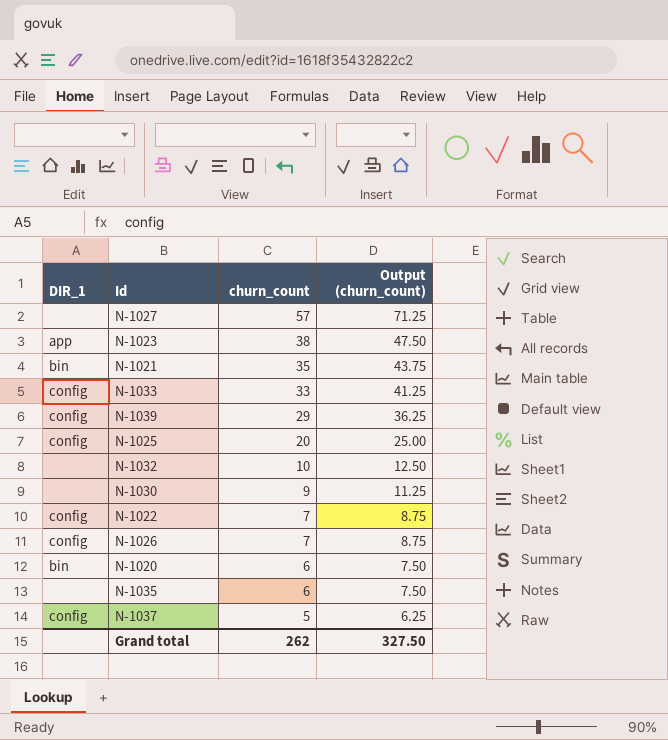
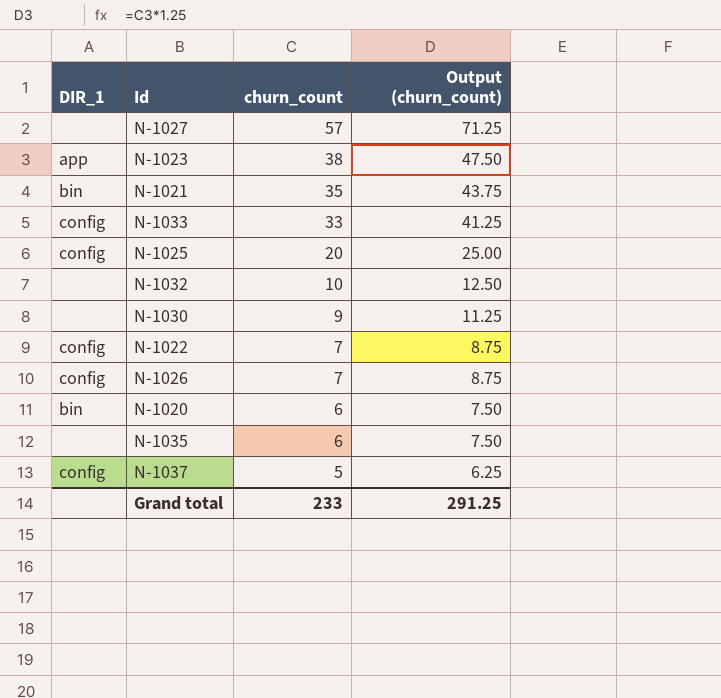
row N-1039: config | 29 | 36.25 -> none
Grand total | churn_count: 262 -> 233
Grand total | Output (churn_count): 327.50 -> 291.25

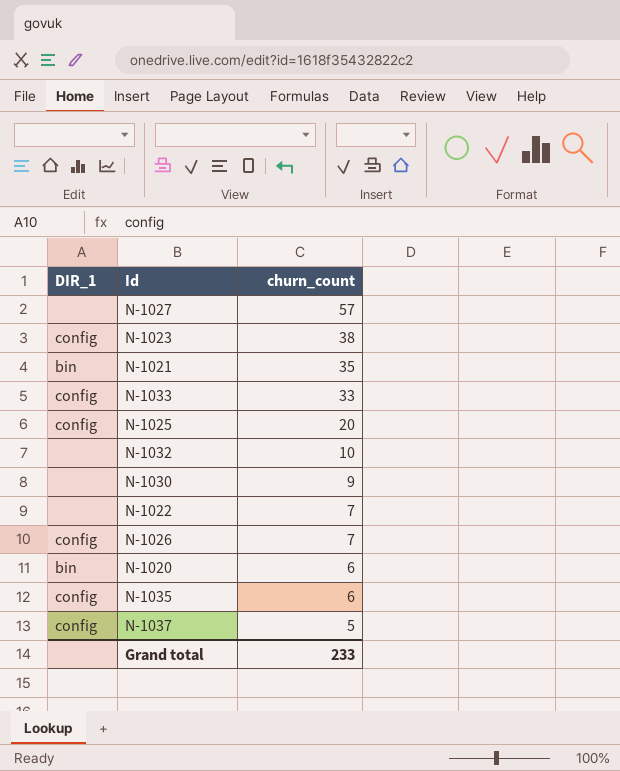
column Output (churn_count) | formula: [churn_count] * 1.25 -> none
N-1023 | DIR_1: app -> config
N-1022 | DIR_1: config -> none
N-1035 | DIR_1: none -> config

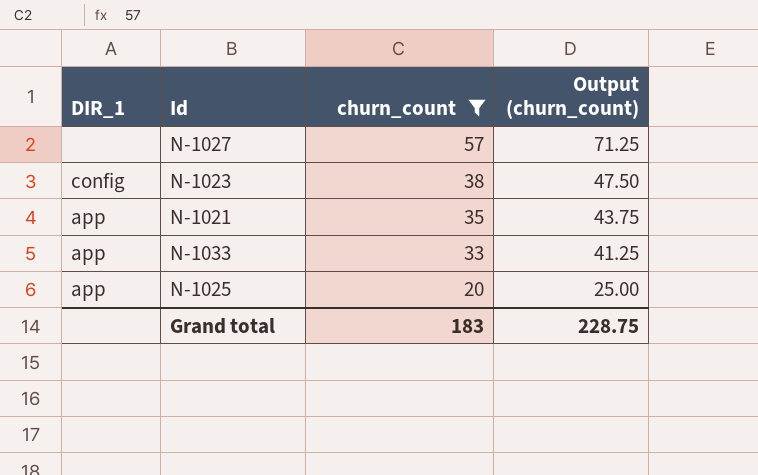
filter: none -> churn_count >= 20
column Output (churn_count) | formula: none -> [churn_count] * 1.25
N-1021 | DIR_1: bin -> app
N-1033 | DIR_1: config -> app
N-1025 | DIR_1: config -> app
Grand total | churn_count: 233 -> 183

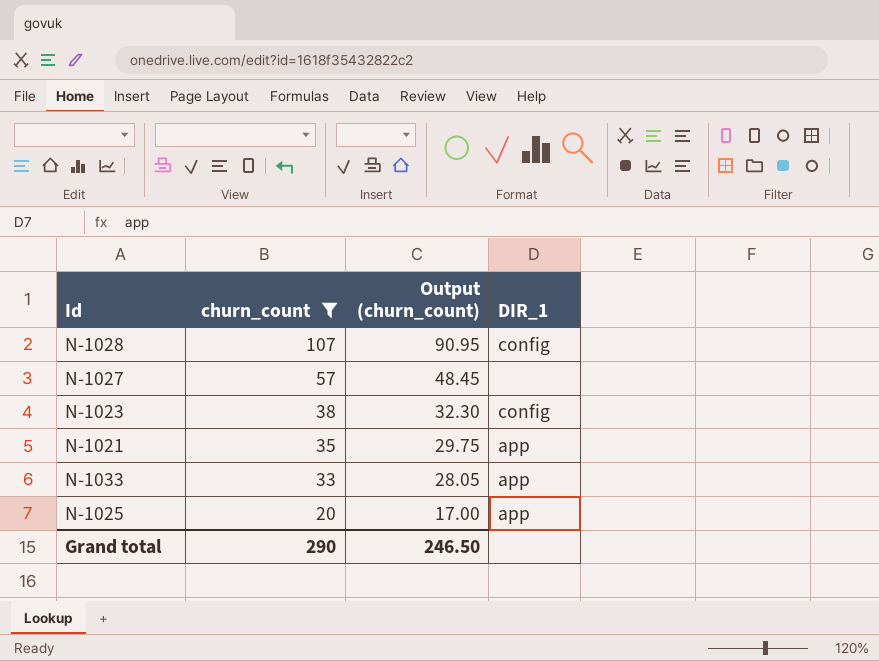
column Output (churn_count) | formula: [churn_count] * 1.25 -> [churn_count] * 0.85
column DIR_1 | position: 1 -> 4
row N-1028: none -> 107 | 90.95 | config
Grand total | churn_count: 183 -> 290
Grand total | Output (churn_count): 228.75 -> 246.50

